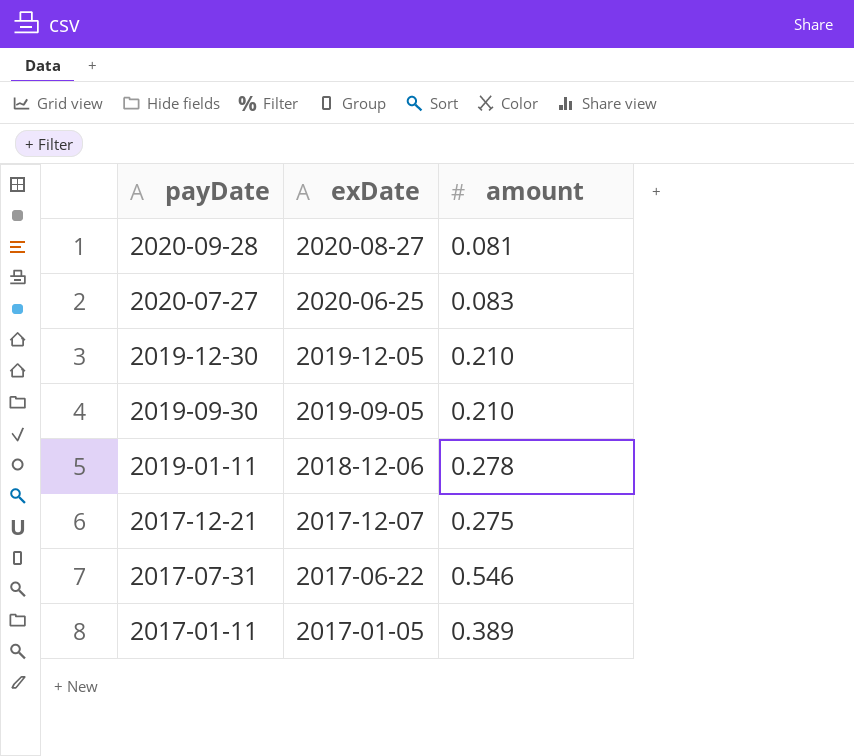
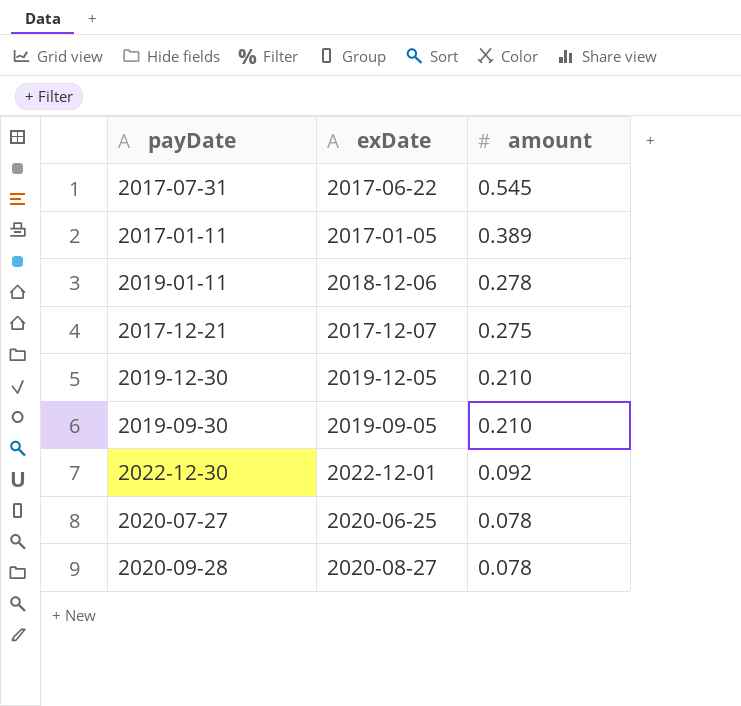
row order: payDate descending -> amount descending
2017-07-31 | amount: 0.546 -> 0.545
row 2022-12-30: none -> 2022-12-01 | 0.092
2020-07-27 | amount: 0.083 -> 0.078
2020-09-28 | amount: 0.081 -> 0.078

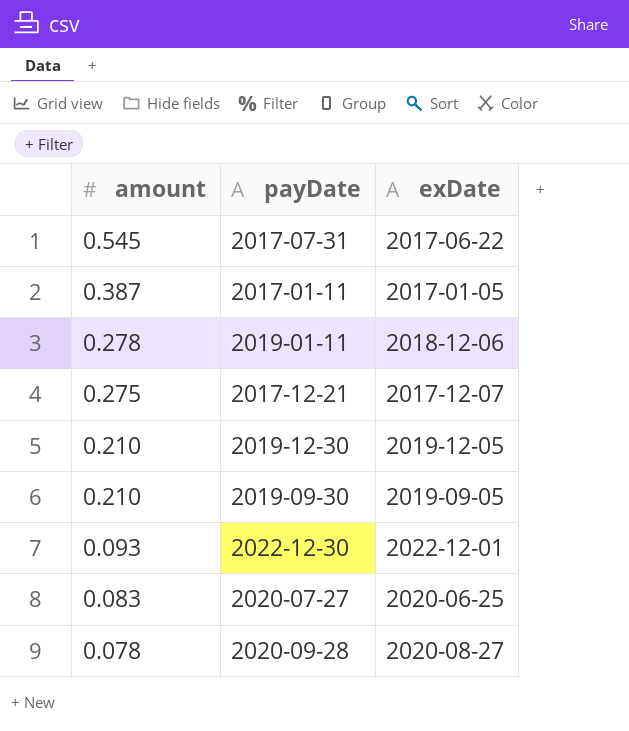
column amount | position: 3 -> 1
2017-01-11 | amount: 0.389 -> 0.387
2022-12-30 | amount: 0.092 -> 0.093
2020-07-27 | amount: 0.078 -> 0.083

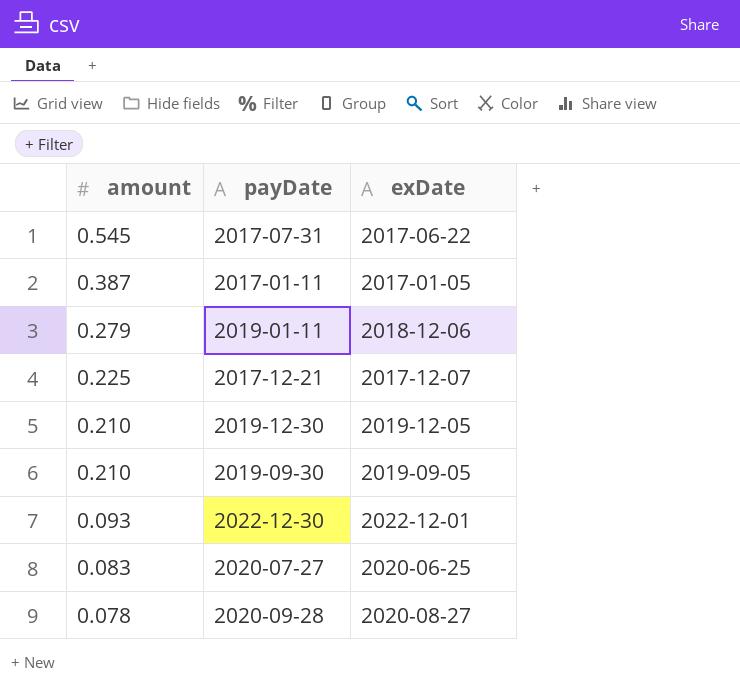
2019-01-11 | amount: 0.278 -> 0.279
2017-12-21 | amount: 0.275 -> 0.225

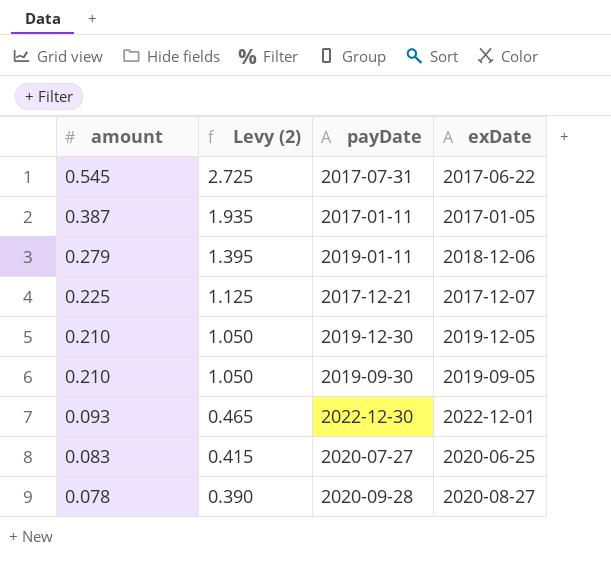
column Levy (2) | formula: none -> [amount] * 5

